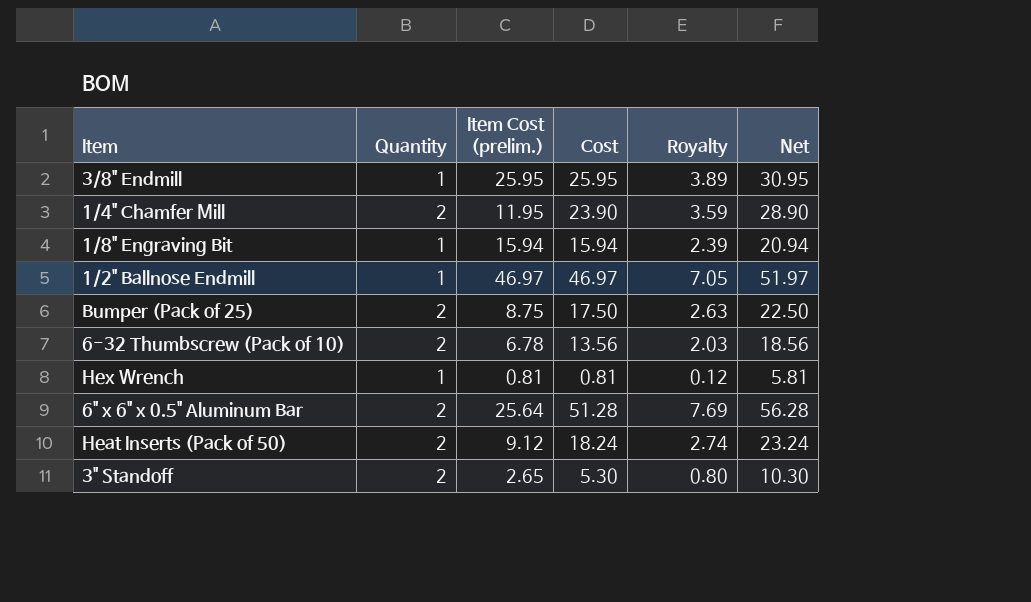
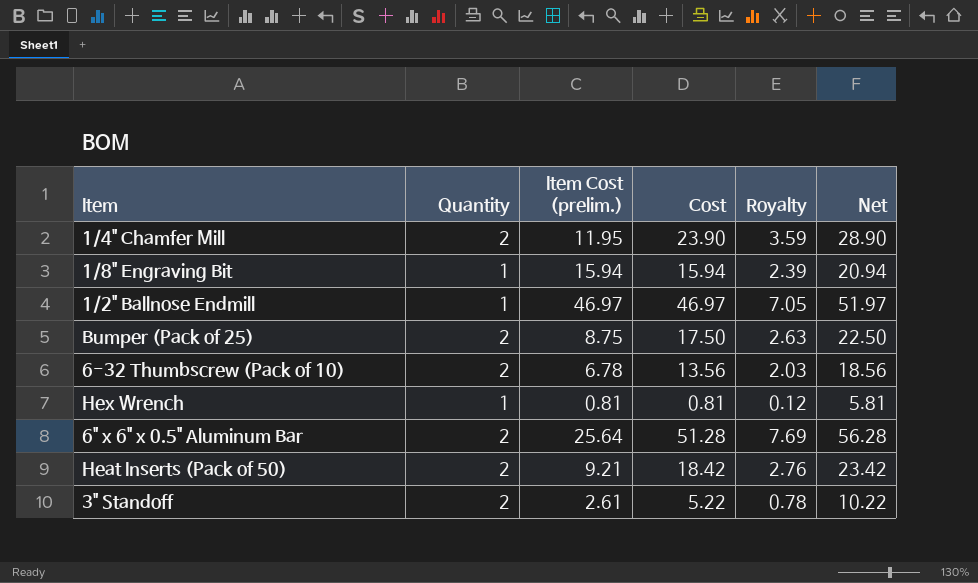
row 3/8" Endmill: 1 | 25.95 | 25.95 | 3.89 | 30.95 -> none
Heat Inserts (Pack of 50) | Item Cost (prelim.): 9.12 -> 9.21
Heat Inserts (Pack of 50) | Cost: 18.24 -> 18.42
Heat Inserts (Pack of 50) | Royalty: 2.74 -> 2.76
Heat Inserts (Pack of 50) | Net: 23.24 -> 23.42
3" Standoff | Item Cost (prelim.): 2.65 -> 2.61
3" Standoff | Cost: 5.30 -> 5.22
3" Standoff | Royalty: 0.80 -> 0.78
3" Standoff | Net: 10.30 -> 10.22

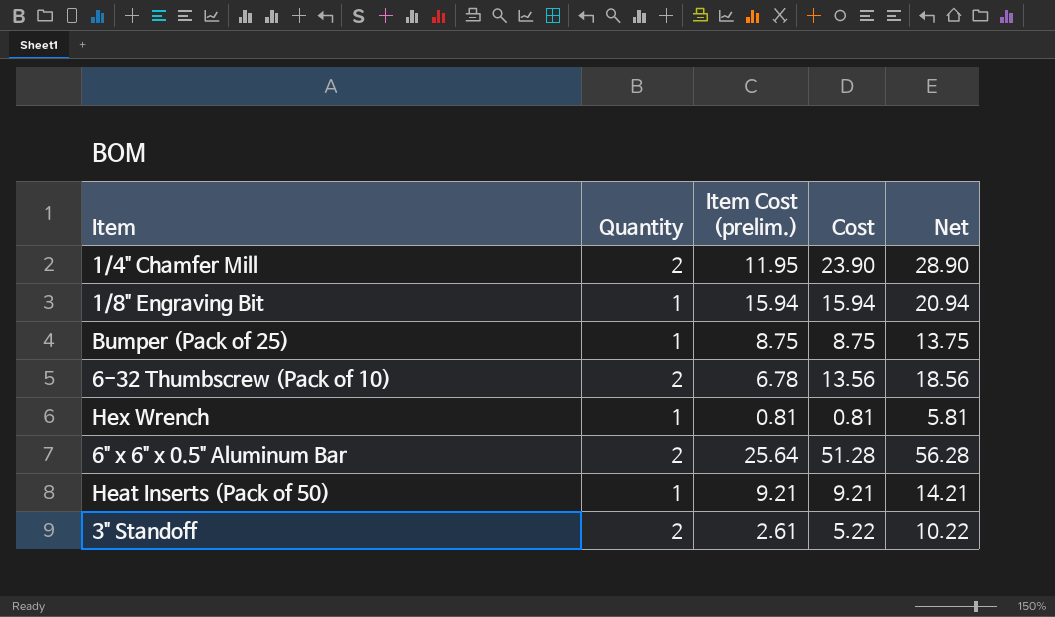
column Royalty | formula: [Cost] * 0.15 -> none
row 1/2" Ballnose Endmill: 1 | 46.97 | 46.97 | 7.05 | 51.97 -> none
Bumper (Pack of 25) | Quantity: 2 -> 1
Bumper (Pack of 25) | Cost: 17.50 -> 8.75
Bumper (Pack of 25) | Net: 22.50 -> 13.75
Heat Inserts (Pack of 50) | Quantity: 2 -> 1
Heat Inserts (Pack of 50) | Cost: 18.42 -> 9.21
Heat Inserts (Pack of 50) | Net: 23.42 -> 14.21

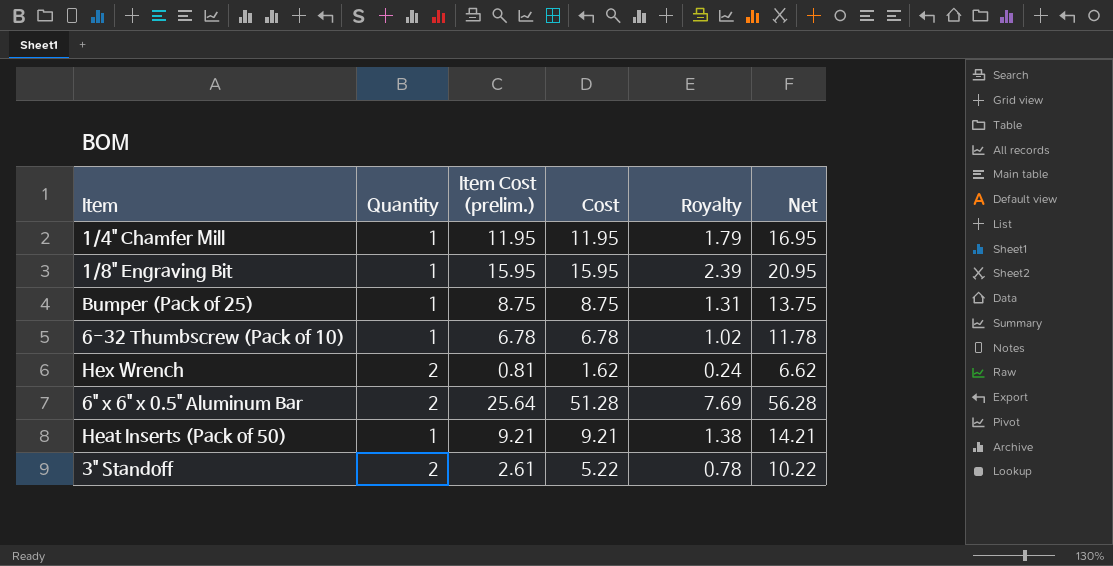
column Royalty | formula: none -> [Cost] * 0.15
1/4" Chamfer Mill | Quantity: 2 -> 1
1/4" Chamfer Mill | Cost: 23.90 -> 11.95
1/4" Chamfer Mill | Net: 28.90 -> 16.95
1/8" Engraving Bit | Item Cost (prelim.): 15.94 -> 15.95
1/8" Engraving Bit | Cost: 15.94 -> 15.95
1/8" Engraving Bit | Net: 20.94 -> 20.95
6-32 Thumbscrew (Pack of 10) | Quantity: 2 -> 1
6-32 Thumbscrew (Pack of 10) | Cost: 13.56 -> 6.78
6-32 Thumbscrew (Pack of 10) | Net: 18.56 -> 11.78
Hex Wrench | Quantity: 1 -> 2
Hex Wrench | Cost: 0.81 -> 1.62
Hex Wrench | Net: 5.81 -> 6.62

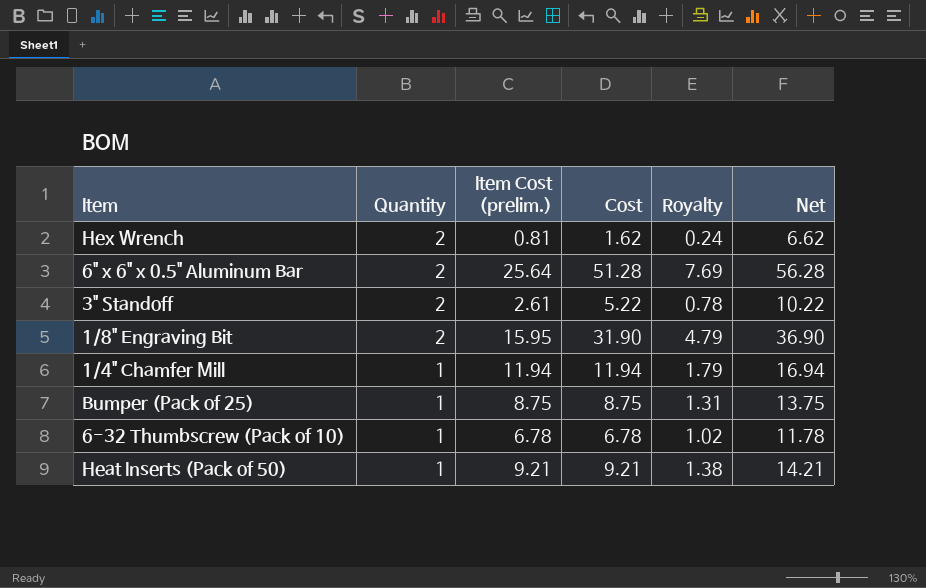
row order: none -> Quantity descending
1/8" Engraving Bit | Quantity: 1 -> 2
1/8" Engraving Bit | Cost: 15.95 -> 31.90
1/8" Engraving Bit | Royalty: 2.39 -> 4.79
1/8" Engraving Bit | Net: 20.95 -> 36.90
1/4" Chamfer Mill | Item Cost (prelim.): 11.95 -> 11.94
1/4" Chamfer Mill | Cost: 11.95 -> 11.94
1/4" Chamfer Mill | Net: 16.95 -> 16.94

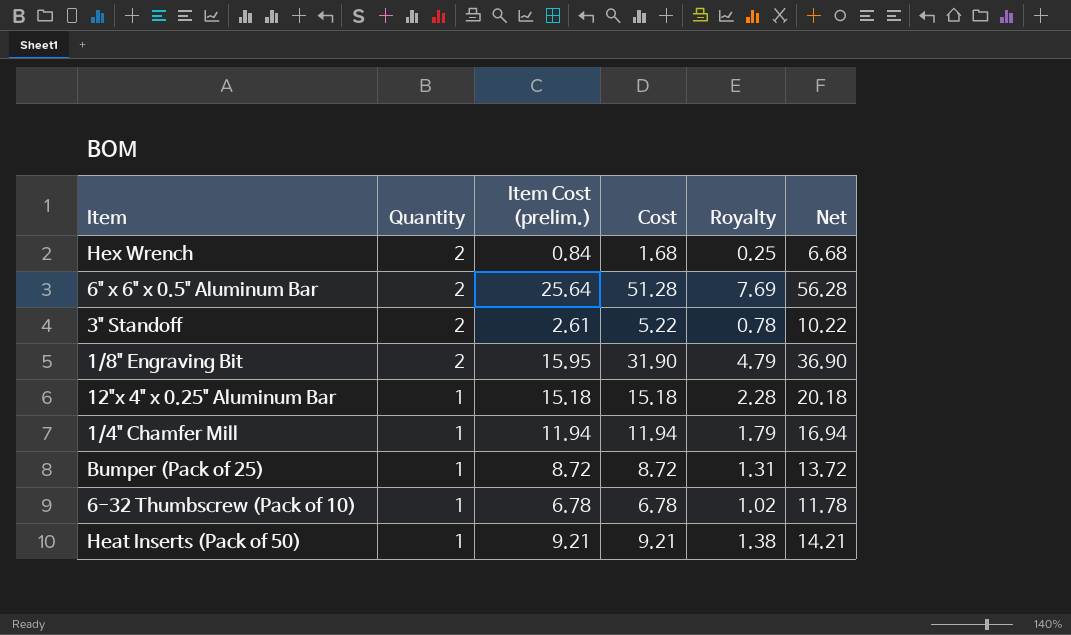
Hex Wrench | Item Cost (prelim.): 0.81 -> 0.84
Hex Wrench | Cost: 1.62 -> 1.68
Hex Wrench | Royalty: 0.24 -> 0.25
Hex Wrench | Net: 6.62 -> 6.68
row 12"x 4" x 0.25" Aluminum Bar: none -> 1 | 15.18 | 15.18 | 2.28 | 20.18
Bumper (Pack of 25) | Item Cost (prelim.): 8.75 -> 8.72
Bumper (Pack of 25) | Cost: 8.75 -> 8.72
Bumper (Pack of 25) | Net: 13.75 -> 13.72

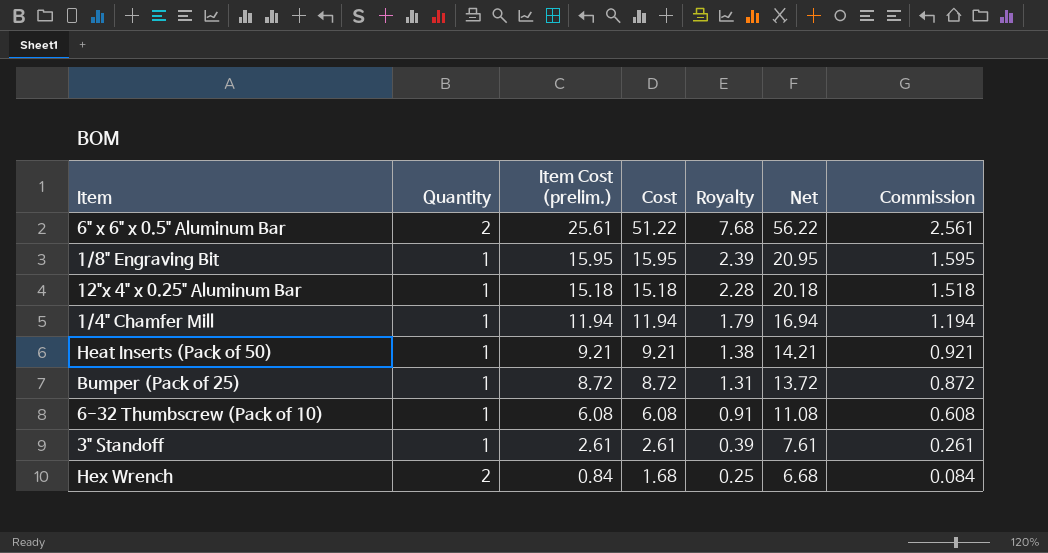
row order: Quantity descending -> Item Cost (prelim.) descending
column Commission | formula: none -> [Item Cost (prelim.)] * 0.1
6" x 6" x 0.5" Aluminum Bar | Item Cost (prelim.): 25.64 -> 25.61
6" x 6" x 0.5" Aluminum Bar | Cost: 51.28 -> 51.22
6" x 6" x 0.5" Aluminum Bar | Royalty: 7.69 -> 7.68
6" x 6" x 0.5" Aluminum Bar | Net: 56.28 -> 56.22
1/8" Engraving Bit | Quantity: 2 -> 1
1/8" Engraving Bit | Cost: 31.90 -> 15.95
1/8" Engraving Bit | Royalty: 4.79 -> 2.39
1/8" Engraving Bit | Net: 36.90 -> 20.95
6-32 Thumbscrew (Pack of 10) | Item Cost (prelim.): 6.78 -> 6.08
6-32 Thumbscrew (Pack of 10) | Cost: 6.78 -> 6.08
6-32 Thumbscrew (Pack of 10) | Royalty: 1.02 -> 0.91
6-32 Thumbscrew (Pack of 10) | Net: 11.78 -> 11.08
3" Standoff | Quantity: 2 -> 1
3" Standoff | Cost: 5.22 -> 2.61
3" Standoff | Royalty: 0.78 -> 0.39
3" Standoff | Net: 10.22 -> 7.61

